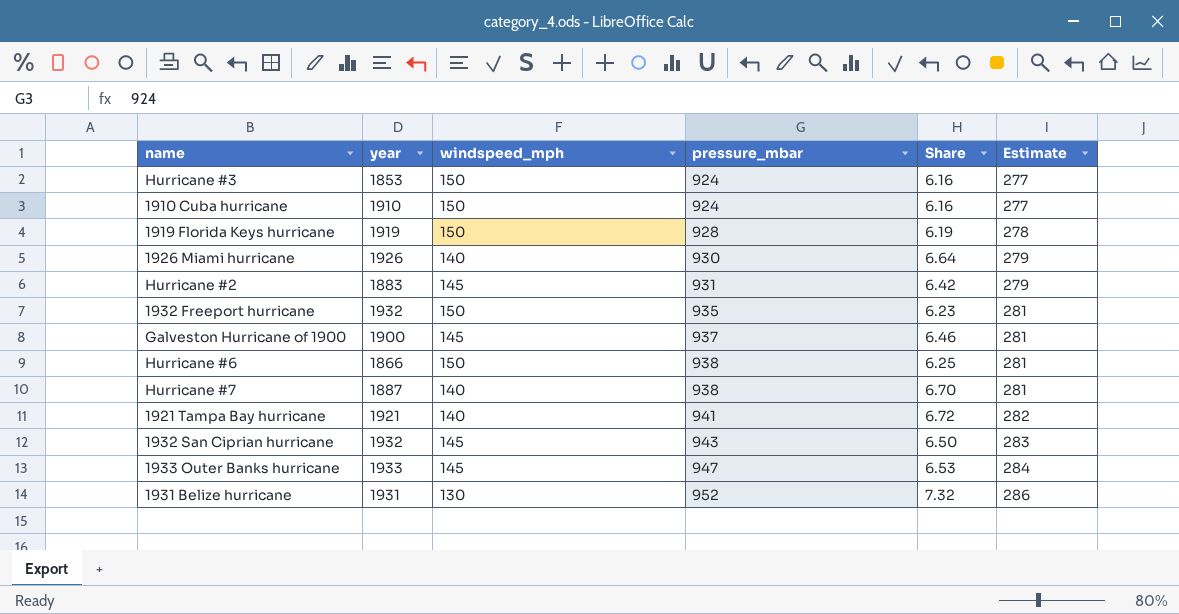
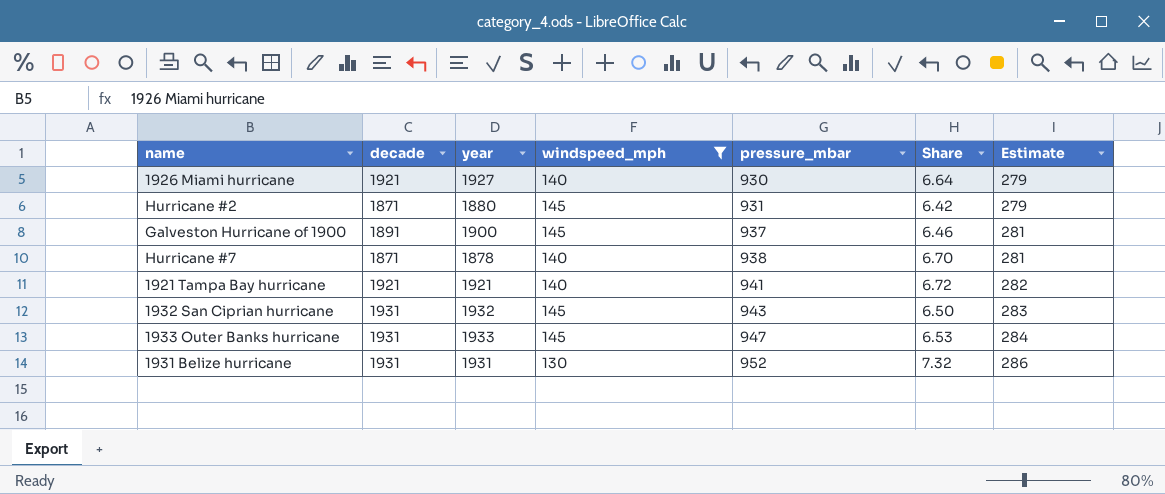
filter: none -> windspeed_mph != 150
column decade | position: none -> 2
1926 Miami hurricane | year: 1926 -> 1927
Hurricane #2 | year: 1883 -> 1880
Hurricane #7 | year: 1887 -> 1878

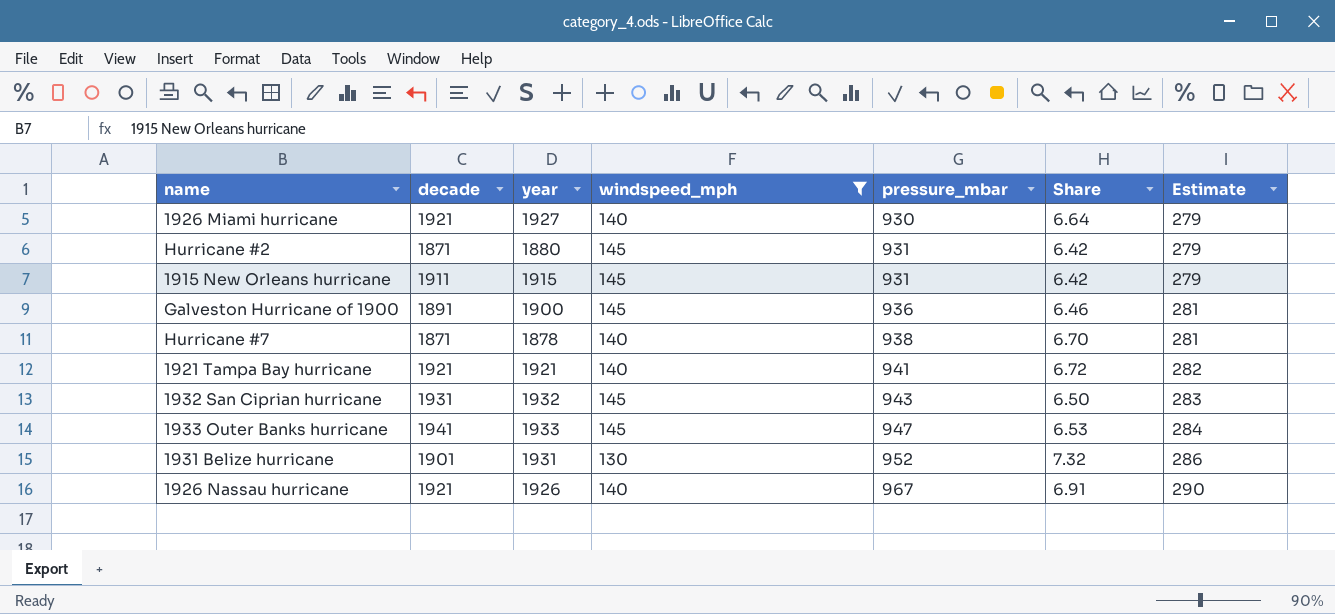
row 1915 New Orleans hurricane: none -> 1911 | 1915 | 145 | 931 | 6.42 | 279
Galveston Hurricane of 1900 | pressure_mbar: 937 -> 936
1933 Outer Banks hurricane | decade: 1931 -> 1941
1931 Belize hurricane | decade: 1931 -> 1901
row 1926 Nassau hurricane: none -> 1921 | 1926 | 140 | 967 | 6.91 | 290

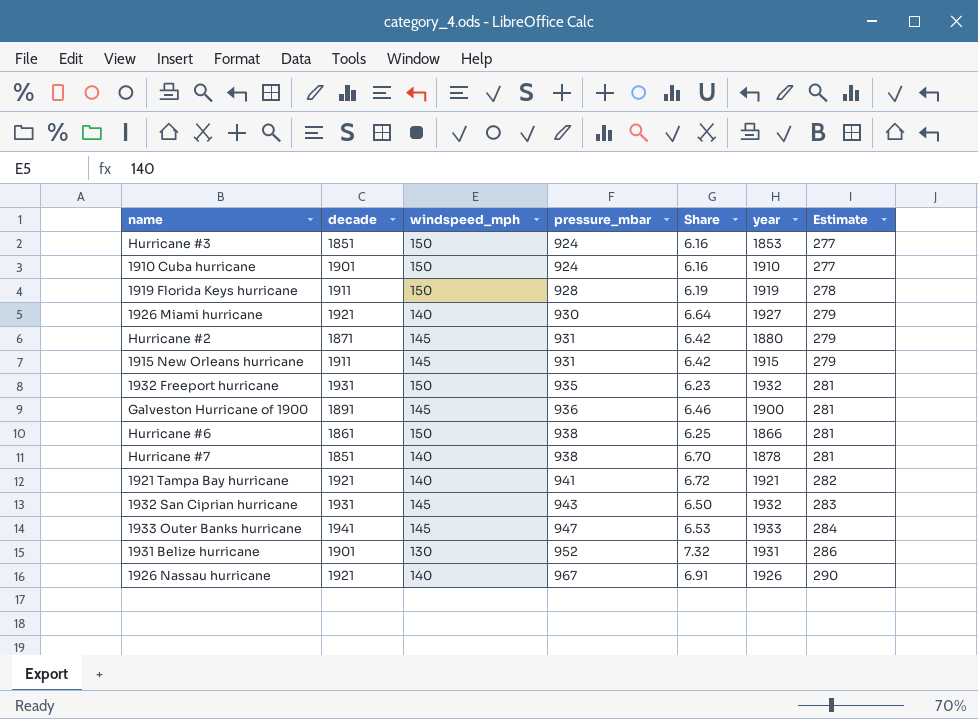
filter: windspeed_mph != 150 -> none
column year | position: 3 -> 6
Hurricane #7 | decade: 1871 -> 1851

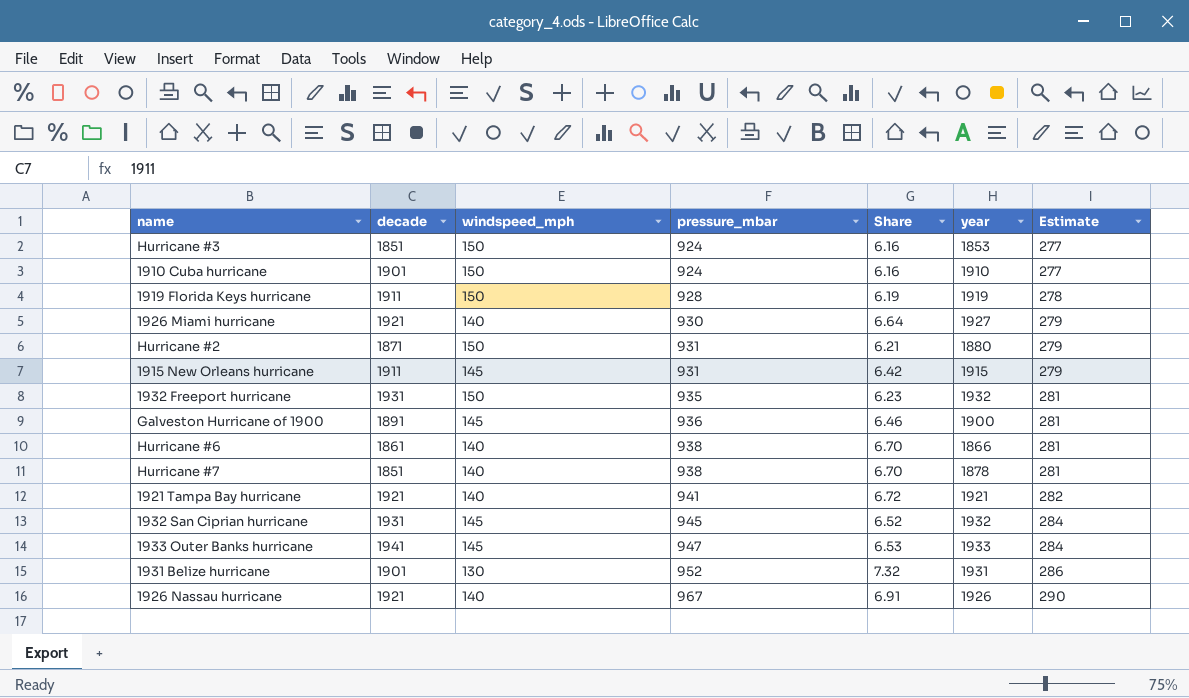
Hurricane #2 | windspeed_mph: 145 -> 150
Hurricane #2 | Share: 6.42 -> 6.21
Hurricane #6 | windspeed_mph: 150 -> 140
Hurricane #6 | Share: 6.25 -> 6.70
1932 San Ciprian hurricane | pressure_mbar: 943 -> 945
1932 San Ciprian hurricane | Share: 6.50 -> 6.52
1932 San Ciprian hurricane | Estimate: 283 -> 284

